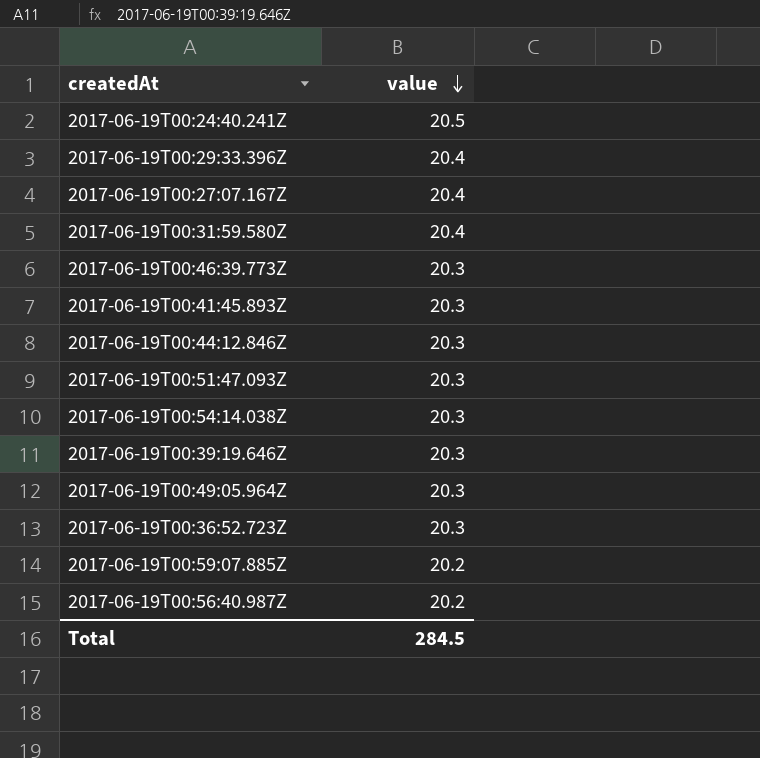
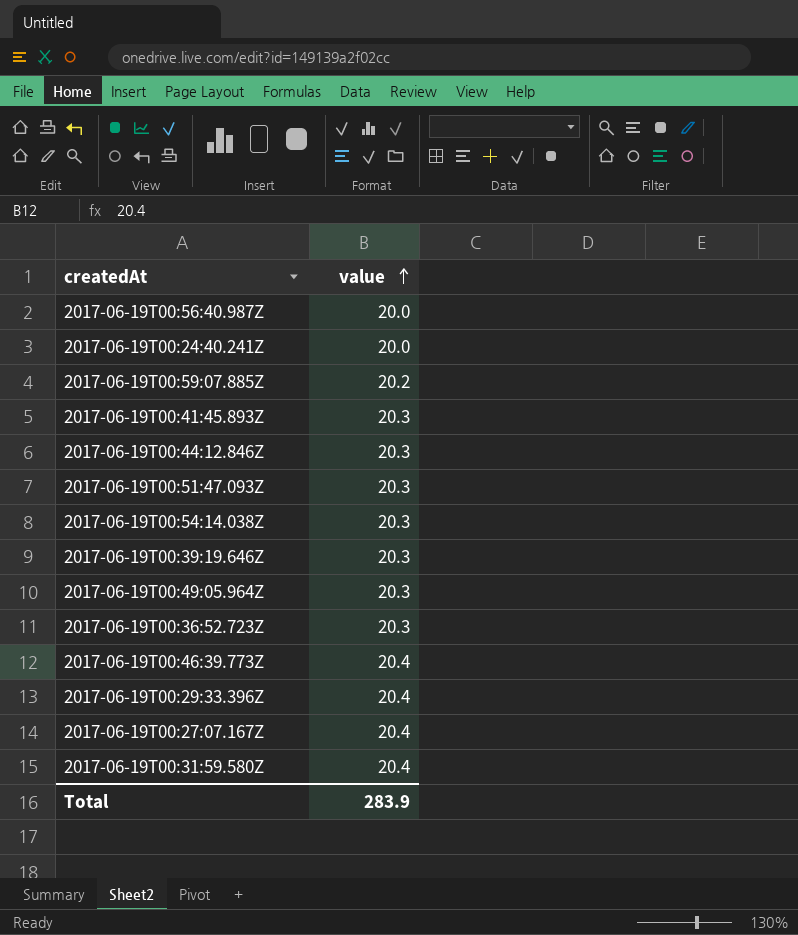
row order: value descending -> value ascending
2017-06-19T00:56:40.987Z | value: 20.2 -> 20.0
2017-06-19T00:24:40.241Z | value: 20.5 -> 20.0
2017-06-19T00:46:39.773Z | value: 20.3 -> 20.4
Total | value: 284.5 -> 283.9

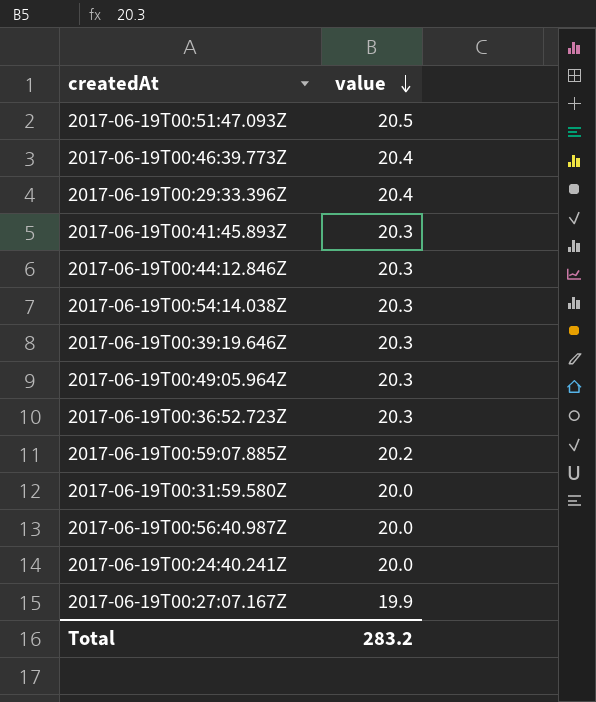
row order: value ascending -> value descending
2017-06-19T00:51:47.093Z | value: 20.3 -> 20.5
2017-06-19T00:31:59.580Z | value: 20.4 -> 20.0
2017-06-19T00:27:07.167Z | value: 20.4 -> 19.9
Total | value: 283.9 -> 283.2

